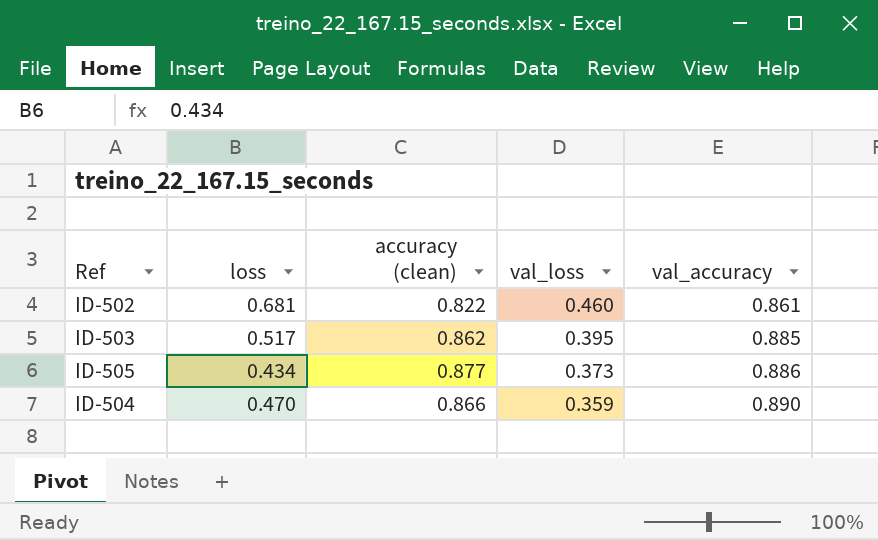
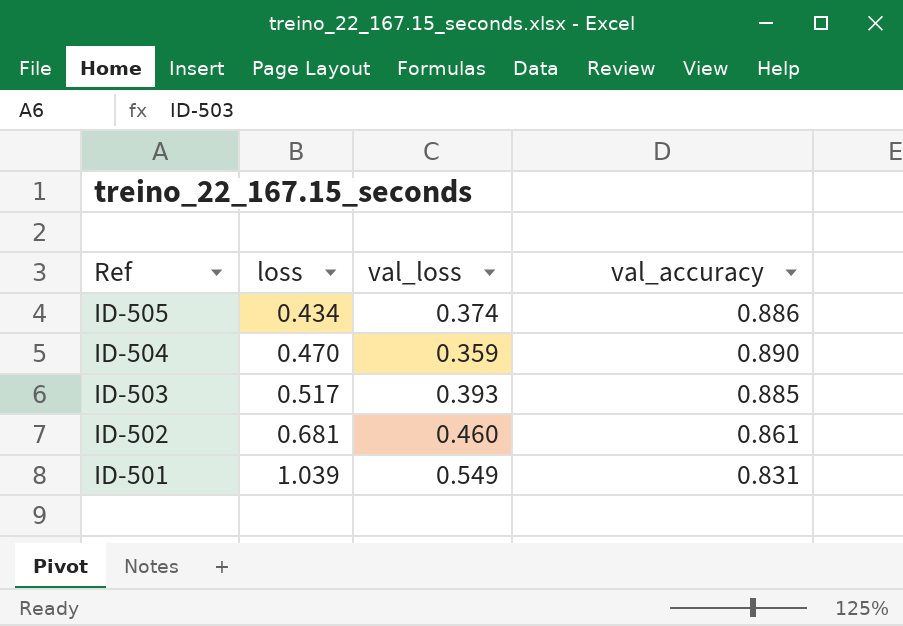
row order: val_loss descending -> Ref descending
column accuracy (clean) | position: 3 -> none
ID-505 | val_loss: 0.373 -> 0.374
ID-503 | val_loss: 0.395 -> 0.393
row ID-501: none -> 1.039 | 0.549 | 0.831

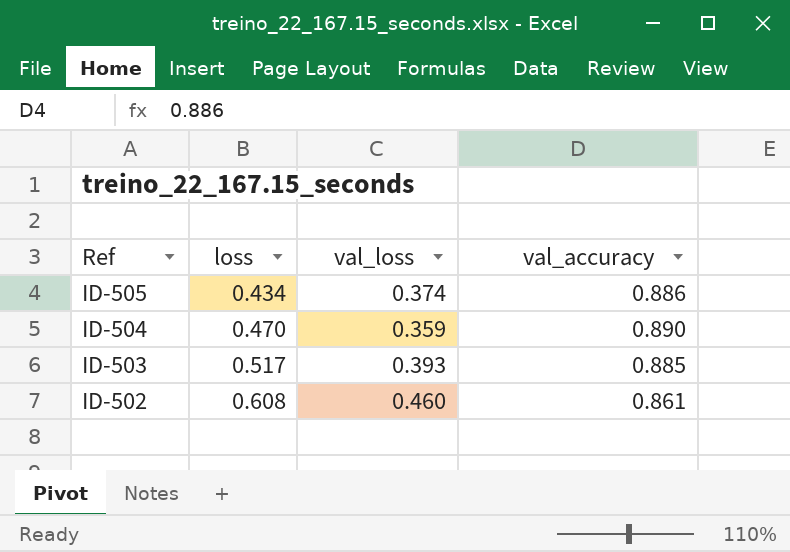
row ID-501: 1.039 | 0.549 | 0.831 -> none
ID-502 | loss: 0.681 -> 0.608

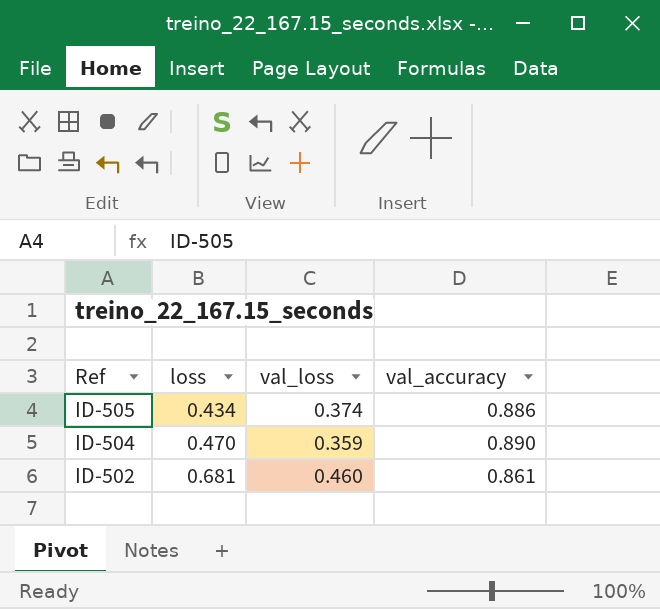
row ID-503: 0.517 | 0.393 | 0.885 -> none
ID-502 | loss: 0.608 -> 0.681

